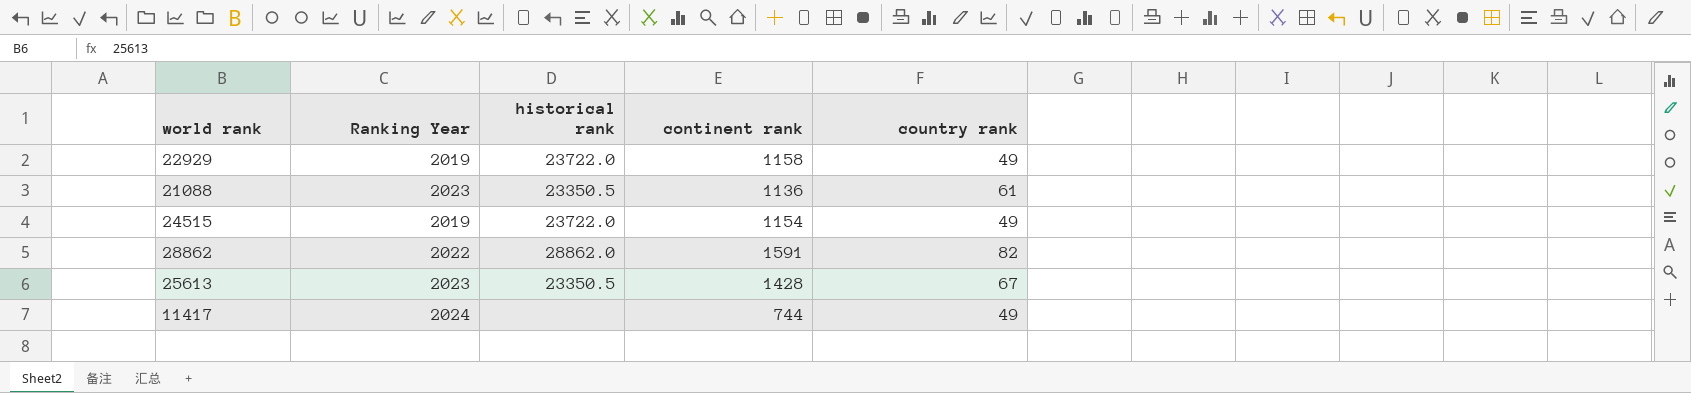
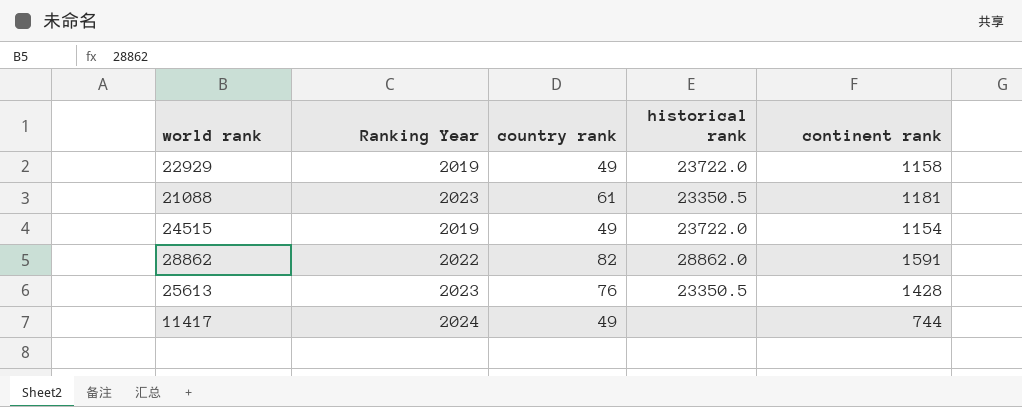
column country rank | position: 5 -> 3
21088 | continent rank: 1136 -> 1181
25613 | country rank: 67 -> 76

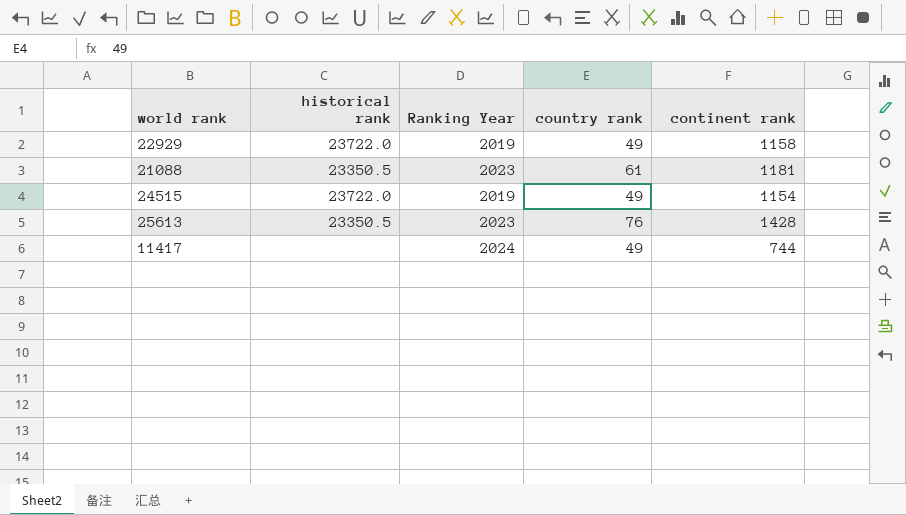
column historical rank | position: 4 -> 2
row 28862: 2022 | 82 | 28862.0 | 1591 -> none

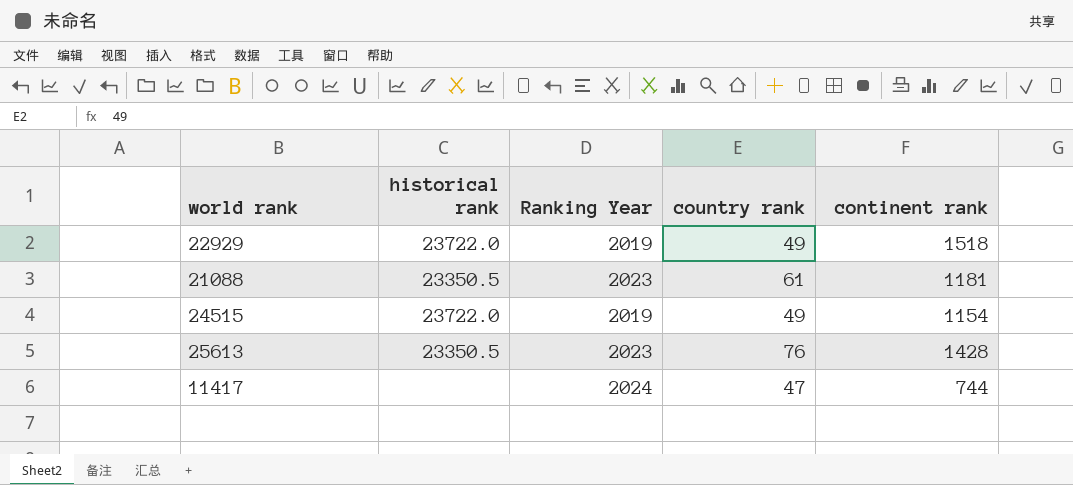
22929 | continent rank: 1158 -> 1518
11417 | country rank: 49 -> 47

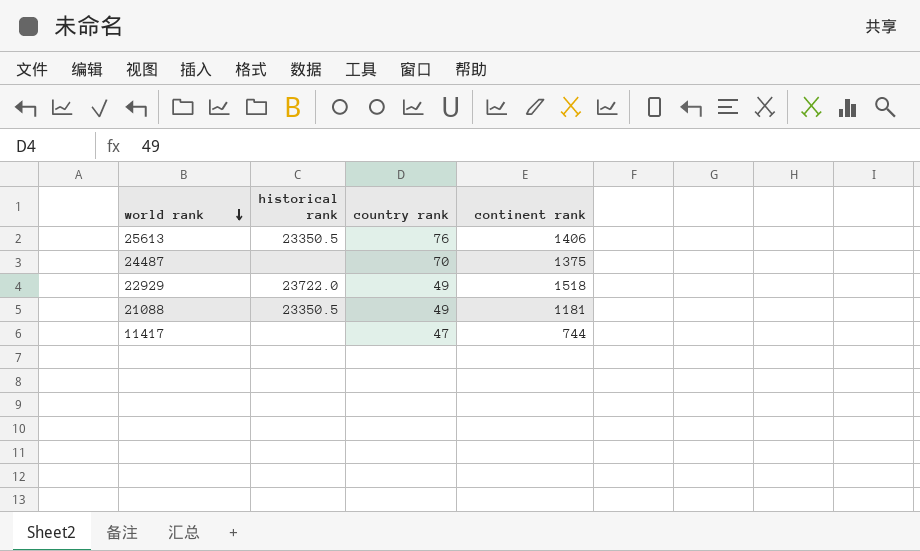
row order: none -> world rank descending
column Ranking Year | position: 3 -> none
row 24515: 23722.0 | 2019 | 49 | 1154 -> none
25613 | continent rank: 1428 -> 1406
row 24487: none -> none | 70 | 1375
21088 | country rank: 61 -> 49

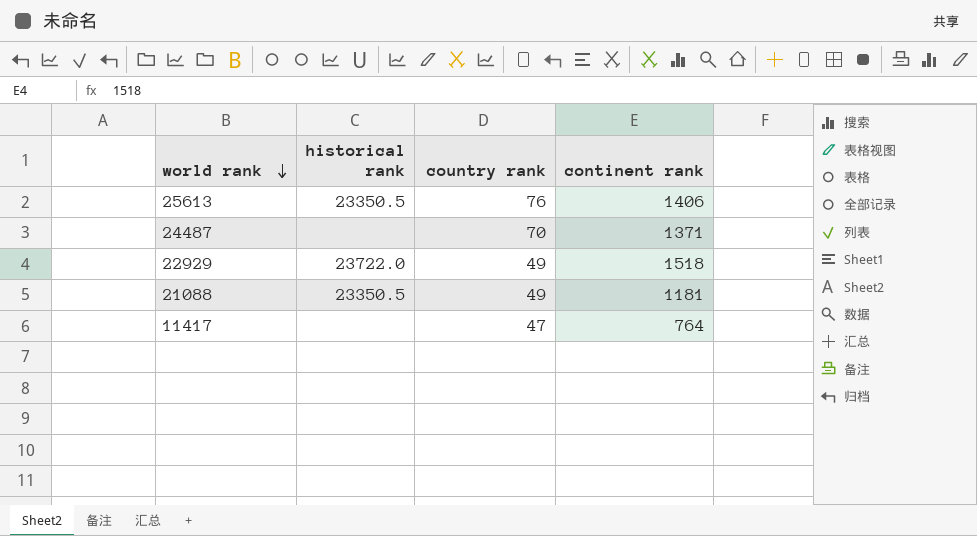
24487 | continent rank: 1375 -> 1371
11417 | continent rank: 744 -> 764

